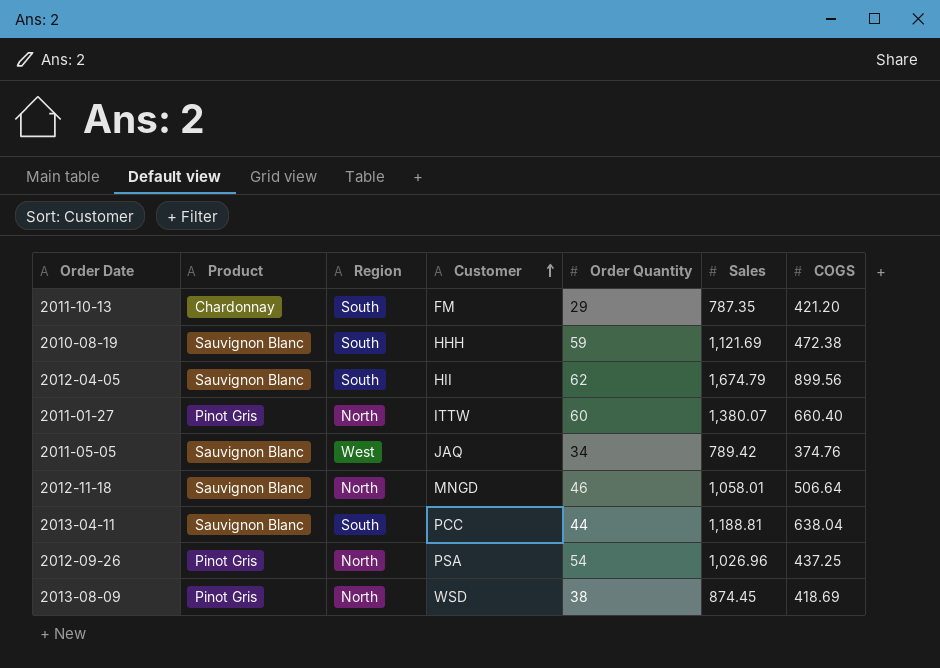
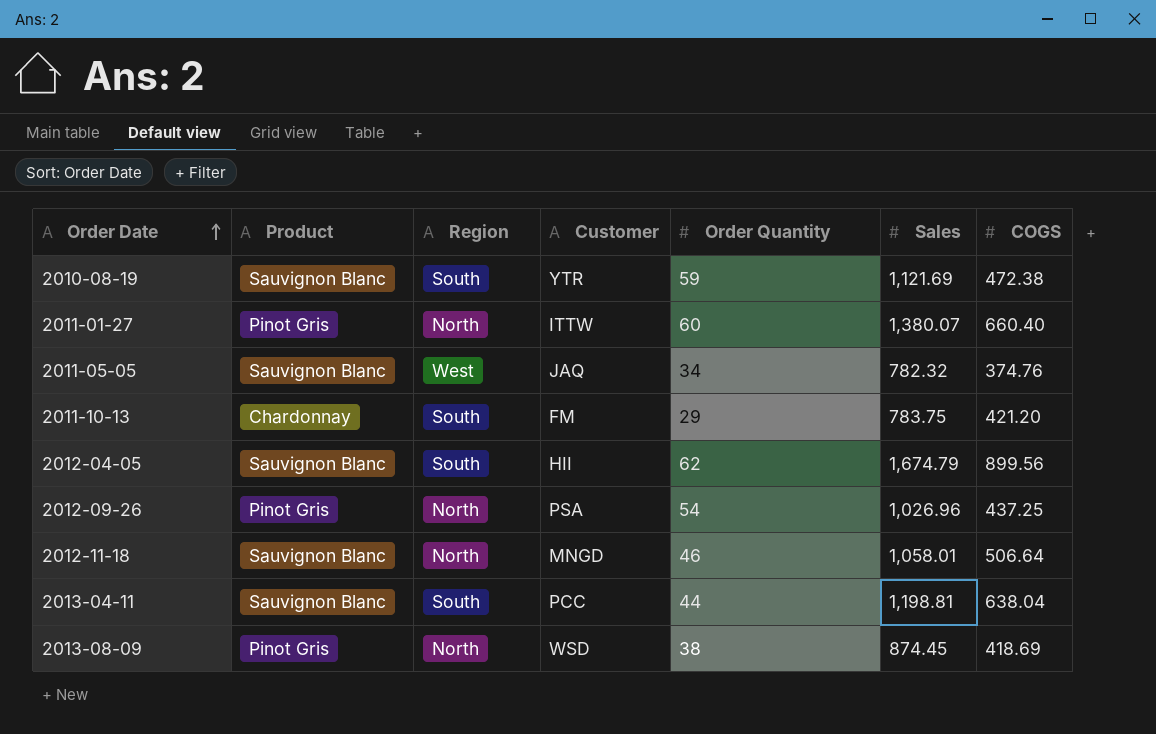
row order: Customer ascending -> Order Date ascending
2010-08-19 | Customer: HHH -> YTR
2011-05-05 | Sales: 789.42 -> 782.32
2011-10-13 | Sales: 787.35 -> 783.75
2013-04-11 | Sales: 1,188.81 -> 1,198.81

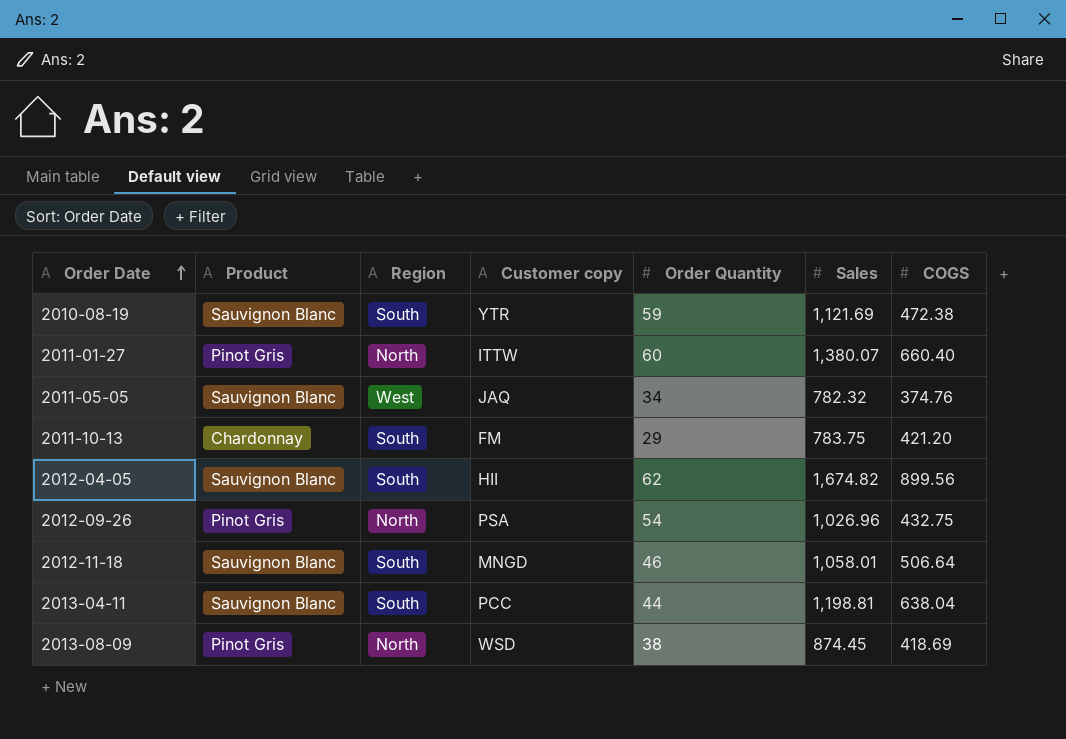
column name: Customer -> Customer copy
2012-04-05 | Sales: 1,674.79 -> 1,674.82
2012-09-26 | COGS: 437.25 -> 432.75
2012-11-18 | Region: North -> South

